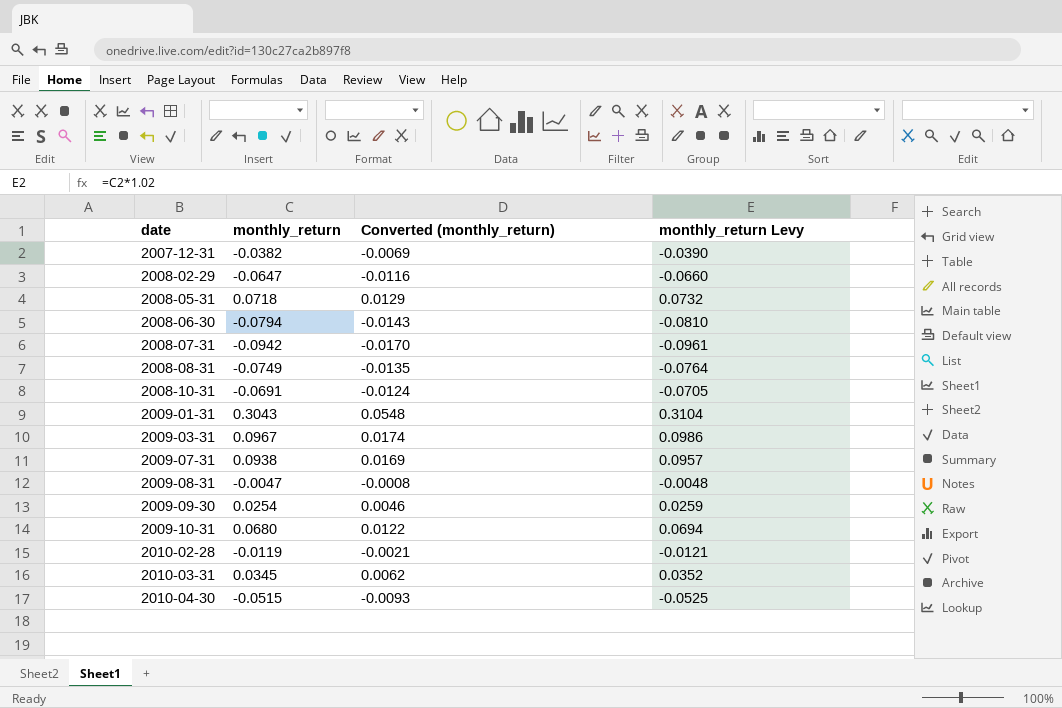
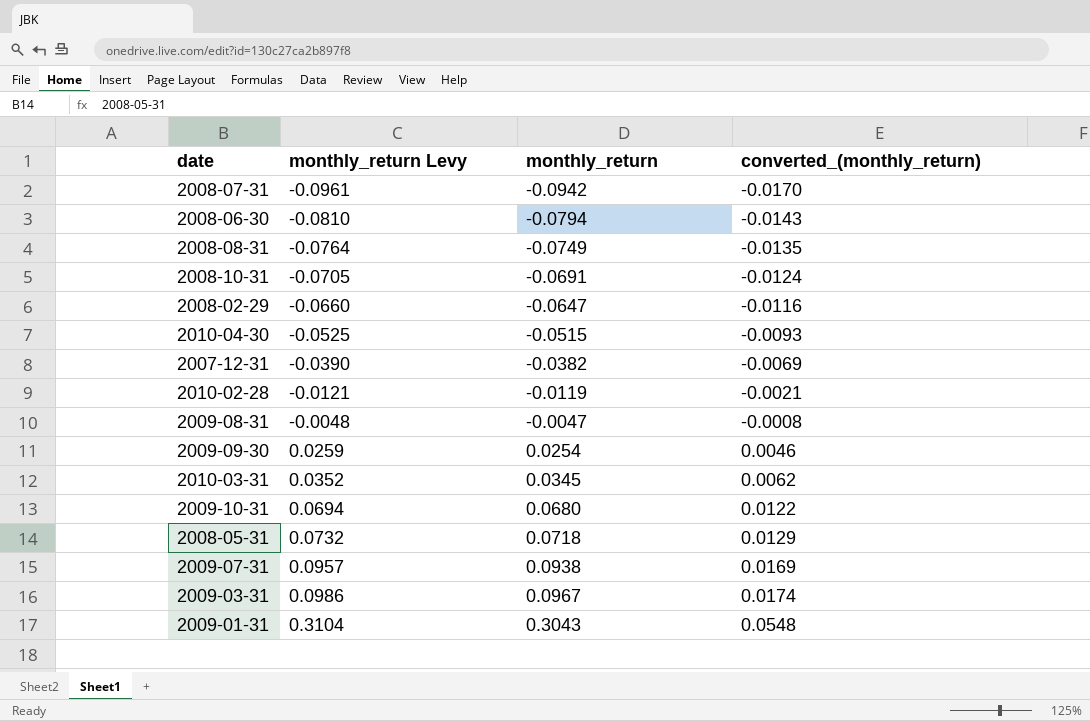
row order: date ascending -> monthly_return Levy ascending
column monthly_return Levy | position: 4 -> 2
column name: Converted (monthly_return) -> converted_(monthly_return)

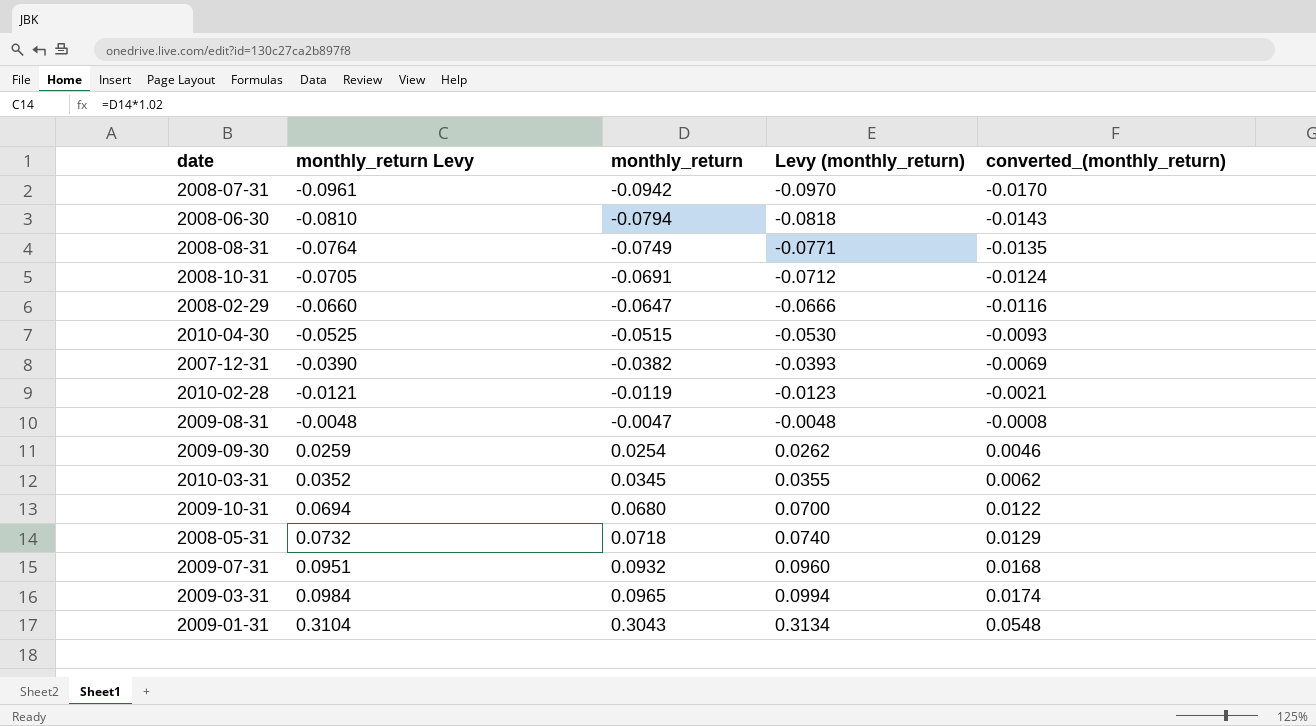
column Levy (monthly_return) | formula: none -> [monthly_return] * 1.03
2009-07-31 | monthly_return Levy: 0.0957 -> 0.0951
2009-07-31 | monthly_return: 0.0938 -> 0.0932
2009-07-31 | converted_(monthly_return): 0.0169 -> 0.0168
2009-03-31 | monthly_return Levy: 0.0986 -> 0.0984
2009-03-31 | monthly_return: 0.0967 -> 0.0965

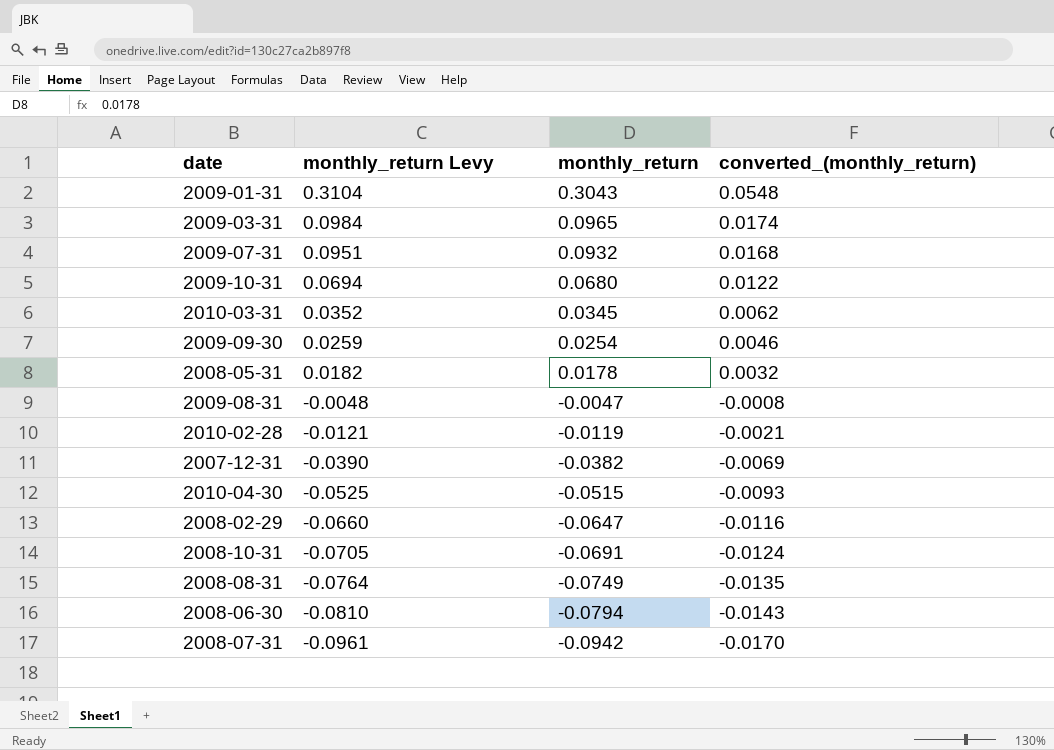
row order: monthly_return Levy ascending -> monthly_return Levy descending
column Levy (monthly_return) | formula: [monthly_return] * 1.03 -> none
2008-05-31 | monthly_return Levy: 0.0732 -> 0.0182
2008-05-31 | monthly_return: 0.0718 -> 0.0178
2008-05-31 | converted_(monthly_return): 0.0129 -> 0.0032

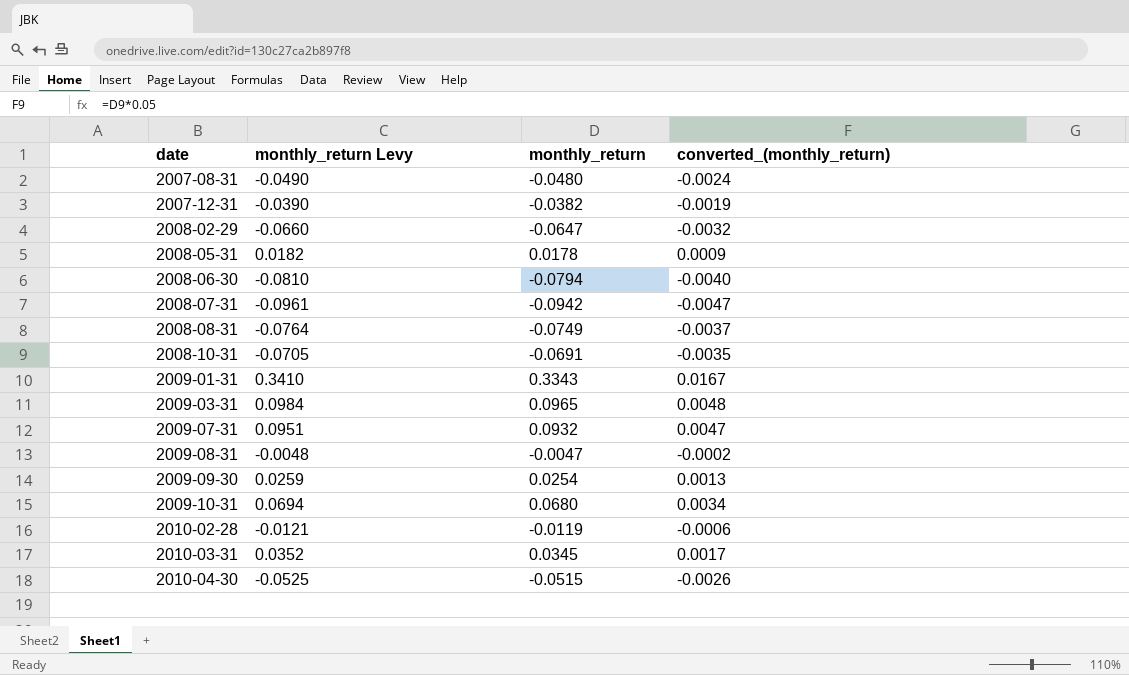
row order: monthly_return Levy descending -> date ascending
column converted_(monthly_return) | formula: [monthly_return] * 0.18 -> [monthly_return] * 0.05
row 2007-08-31: none -> -0.0490 | -0.0480 | -0.0024
2009-01-31 | monthly_return Levy: 0.3104 -> 0.3410
2009-01-31 | monthly_return: 0.3043 -> 0.3343

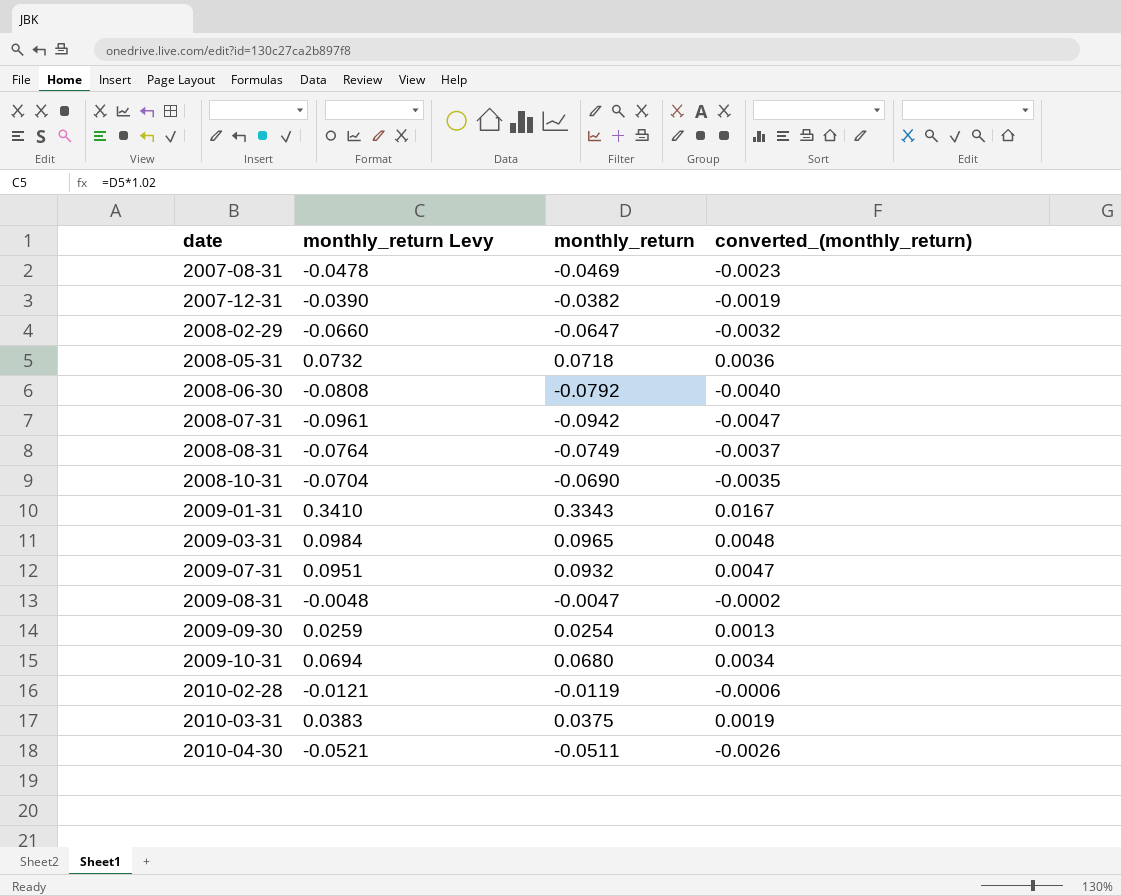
2007-08-31 | monthly_return Levy: -0.0490 -> -0.0478
2007-08-31 | monthly_return: -0.0480 -> -0.0469
2007-08-31 | converted_(monthly_return): -0.0024 -> -0.0023
2008-05-31 | monthly_return Levy: 0.0182 -> 0.0732
2008-05-31 | monthly_return: 0.0178 -> 0.0718
2008-05-31 | converted_(monthly_return): 0.0009 -> 0.0036
2008-06-30 | monthly_return Levy: -0.0810 -> -0.0808
2008-06-30 | monthly_return: -0.0794 -> -0.0792
2008-10-31 | monthly_return Levy: -0.0705 -> -0.0704
2008-10-31 | monthly_return: -0.0691 -> -0.0690
2010-03-31 | monthly_return Levy: 0.0352 -> 0.0383
2010-03-31 | monthly_return: 0.0345 -> 0.0375
2010-03-31 | converted_(monthly_return): 0.0017 -> 0.0019
2010-04-30 | monthly_return Levy: -0.0525 -> -0.0521
2010-04-30 | monthly_return: -0.0515 -> -0.0511

